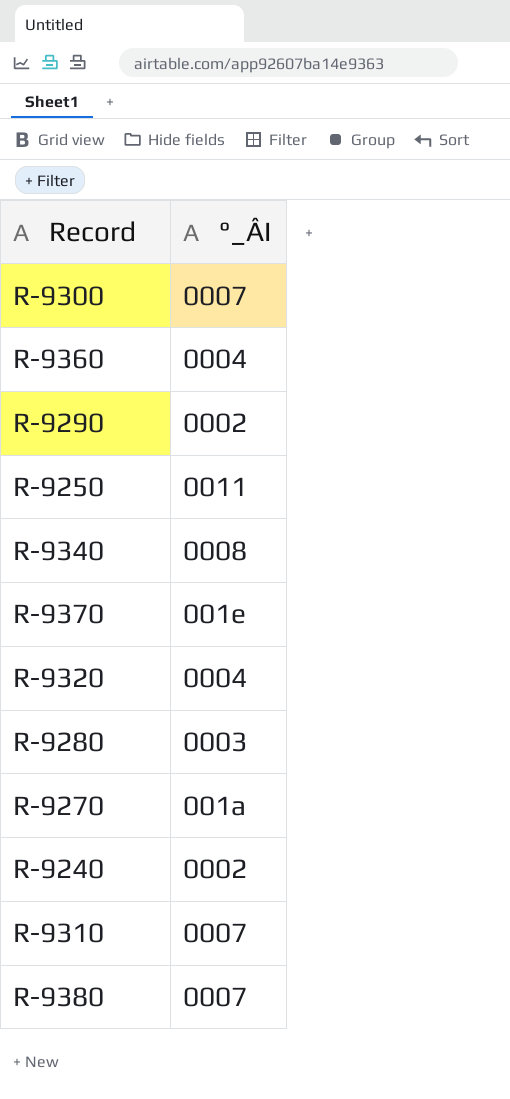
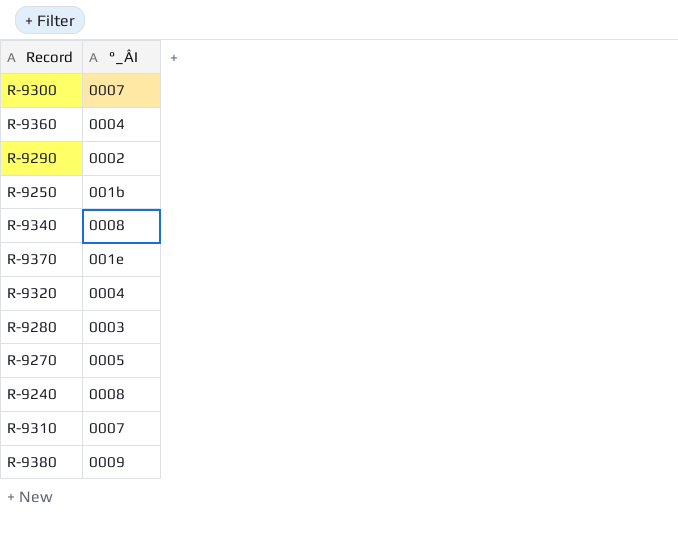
R-9250 | °_ÂI: 0011 -> 001b
R-9270 | °_ÂI: 001a -> 0005
R-9240 | °_ÂI: 0002 -> 0008
R-9380 | °_ÂI: 0007 -> 0009

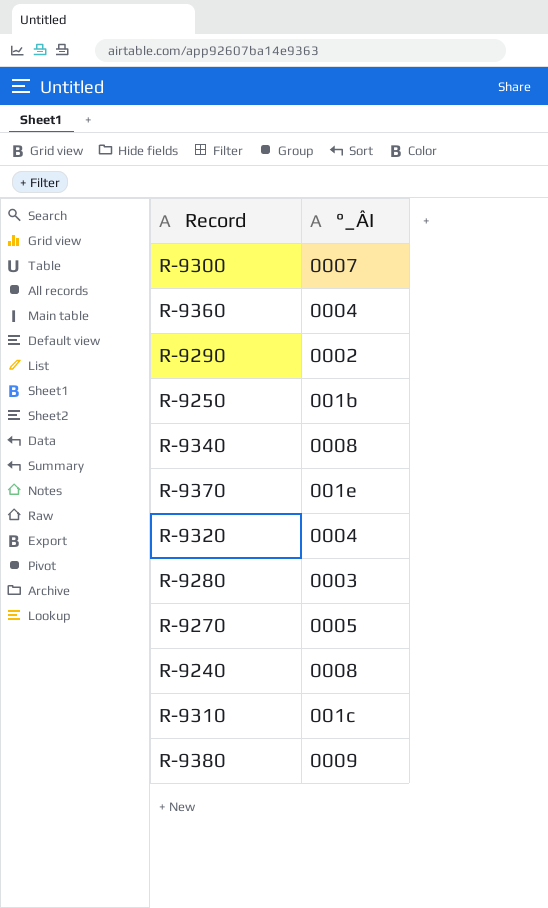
R-9310 | °_ÂI: 0007 -> 001c

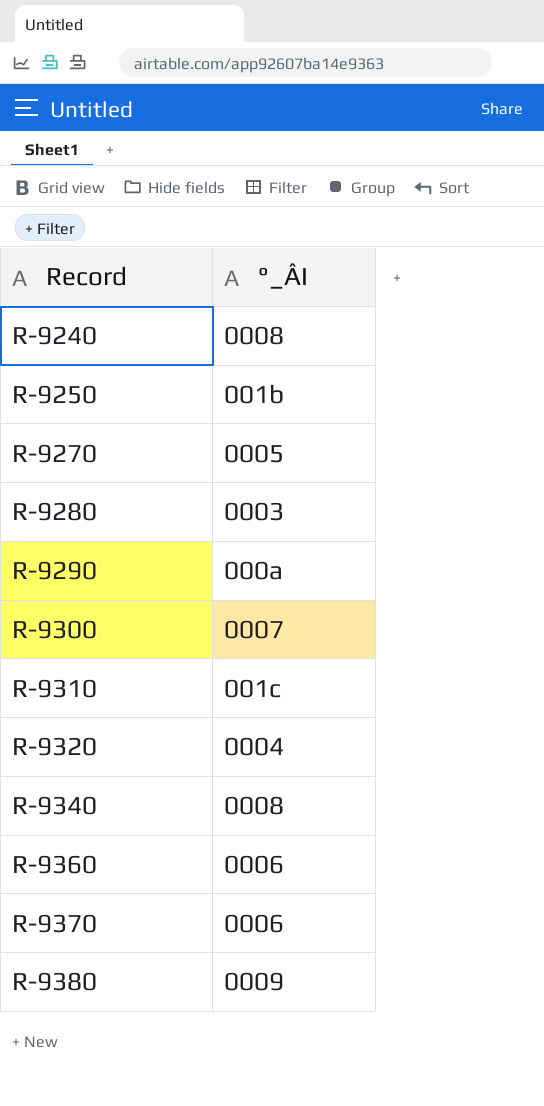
row order: none -> Record ascending
R-9290 | °_ÂI: 0002 -> 000a
R-9360 | °_ÂI: 0004 -> 0006
R-9370 | °_ÂI: 001e -> 0006

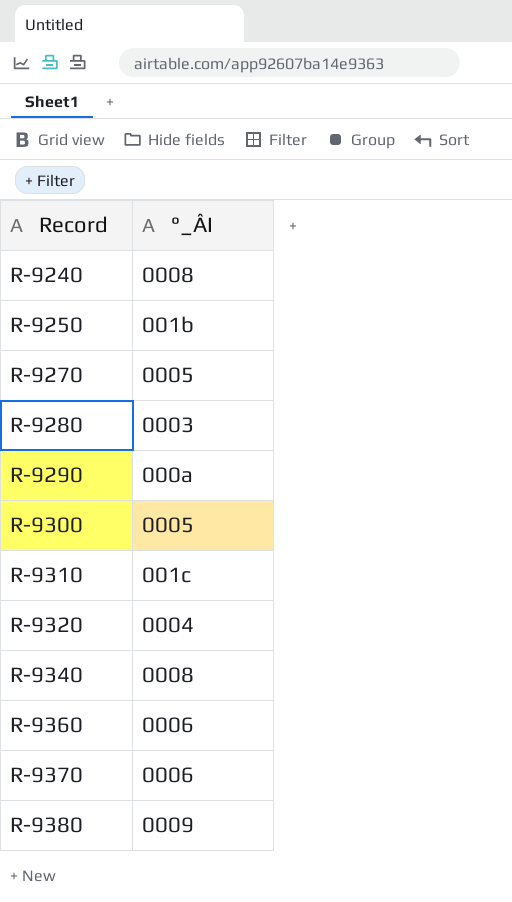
R-9300 | °_ÂI: 0007 -> 0005

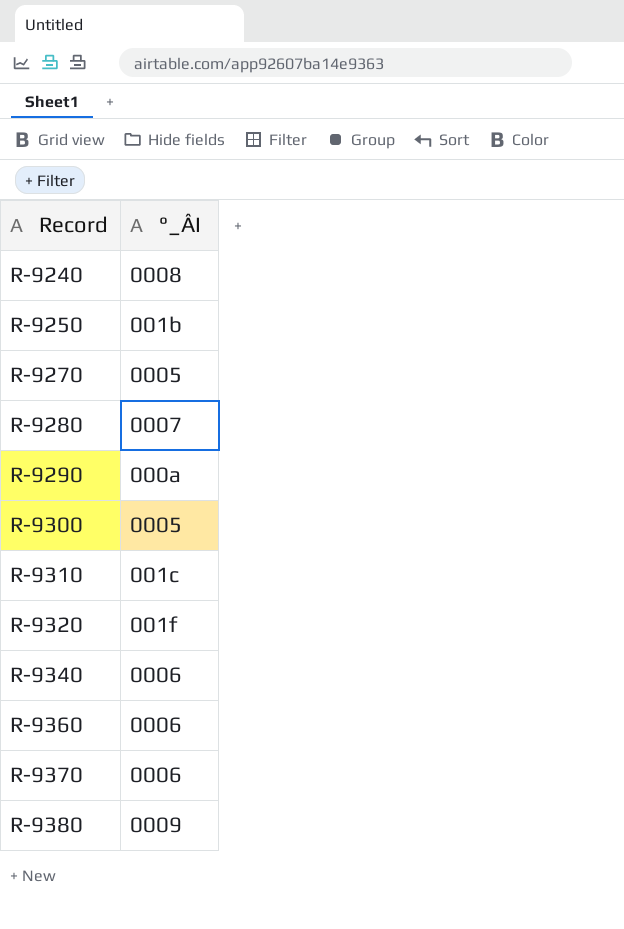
R-9280 | °_ÂI: 0003 -> 0007
R-9320 | °_ÂI: 0004 -> 001f
R-9340 | °_ÂI: 0008 -> 0006

